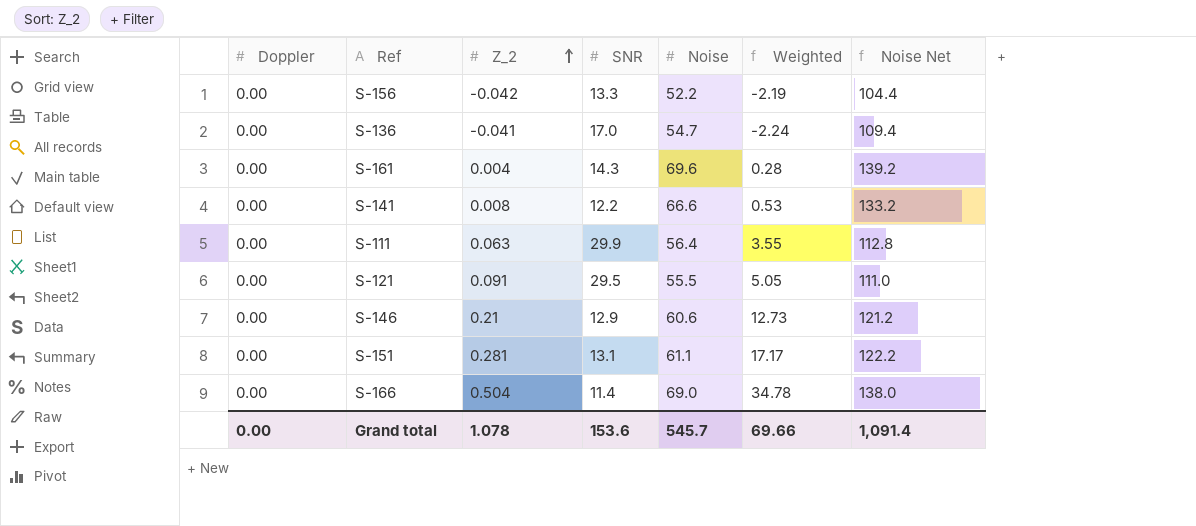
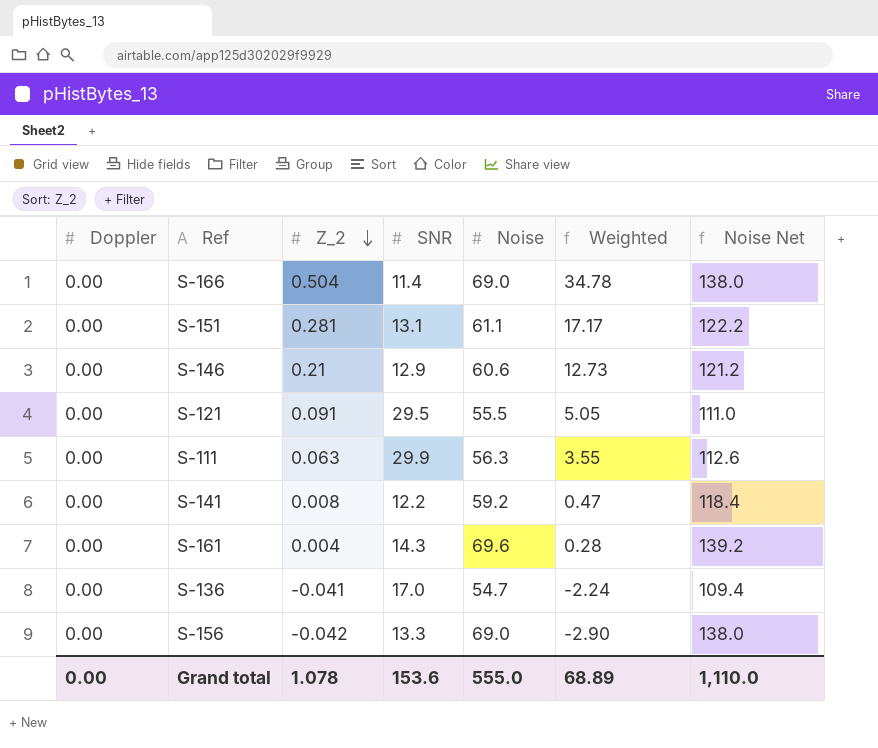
row order: Z_2 ascending -> Z_2 descending
S-111 | Noise: 56.4 -> 56.3
S-111 | Noise Net: 112.8 -> 112.6
S-141 | Noise: 66.6 -> 59.2
S-141 | Weighted: 0.53 -> 0.47
S-141 | Noise Net: 133.2 -> 118.4
S-156 | Noise: 52.2 -> 69.0
S-156 | Weighted: -2.19 -> -2.90
S-156 | Noise Net: 104.4 -> 138.0
Grand total | Noise: 545.7 -> 555.0
Grand total | Weighted: 69.66 -> 68.89
Grand total | Noise Net: 1,091.4 -> 1,110.0

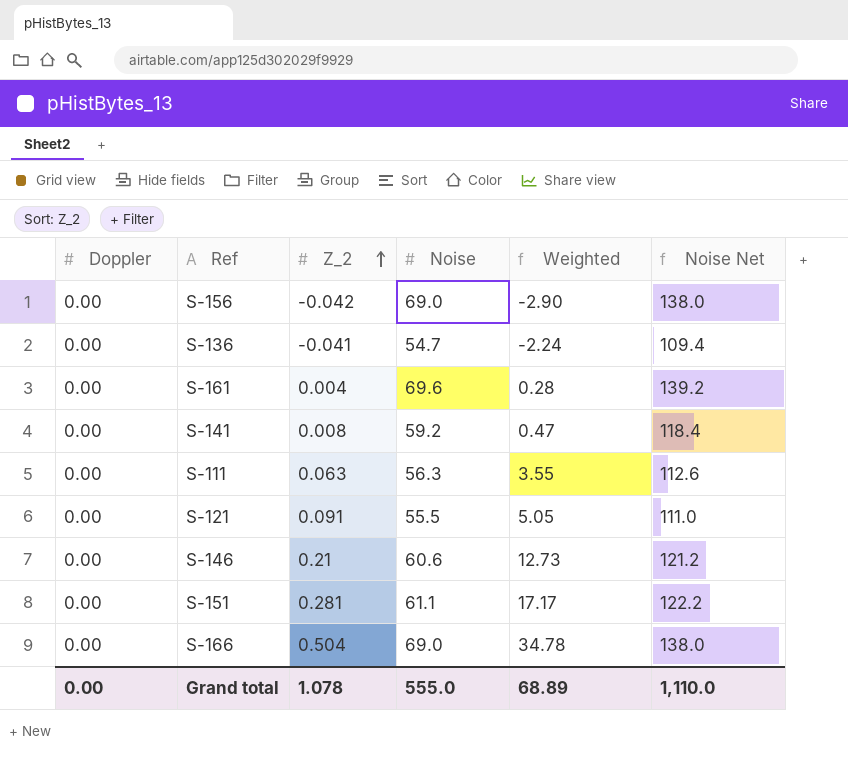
row order: Z_2 descending -> Z_2 ascending
column SNR | position: 4 -> none

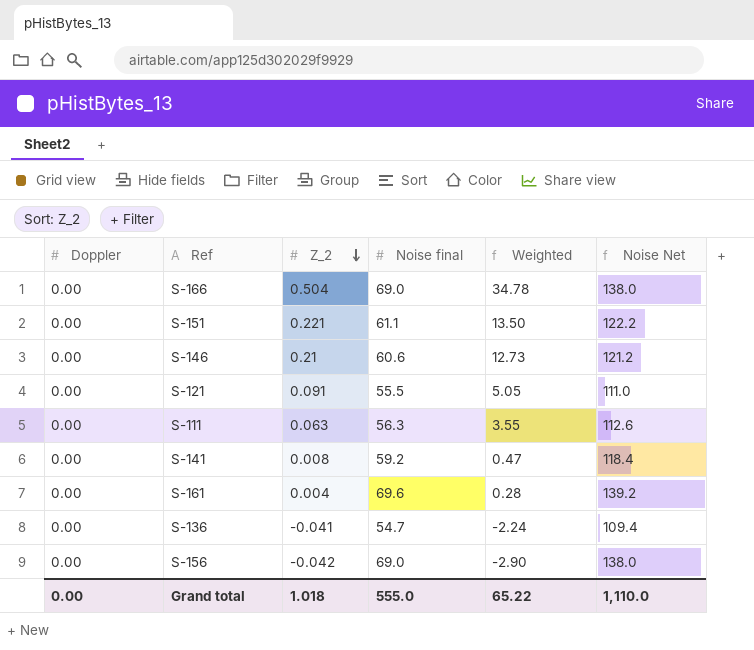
row order: Z_2 ascending -> Z_2 descending
column name: Noise -> Noise final
S-151 | Z_2: 0.281 -> 0.221
S-151 | Weighted: 17.17 -> 13.50
Grand total | Z_2: 1.078 -> 1.018
Grand total | Weighted: 68.89 -> 65.22

